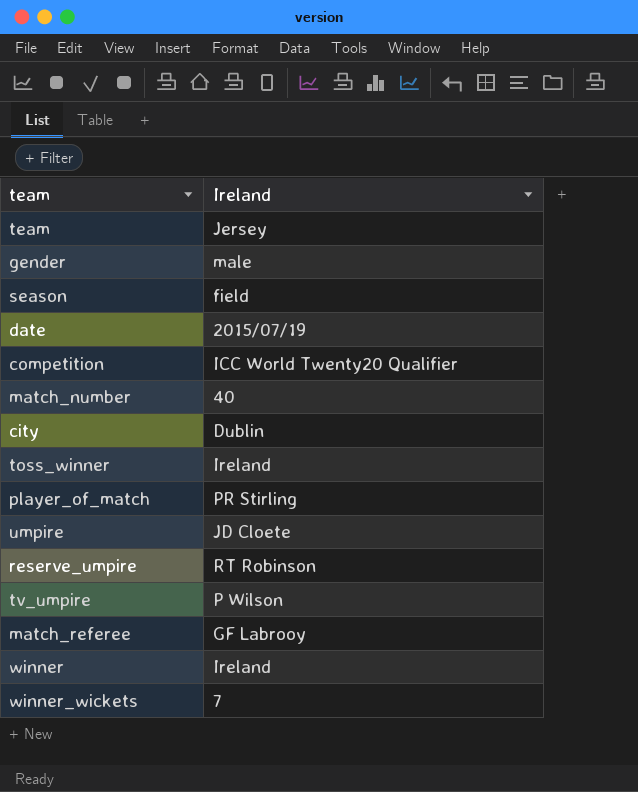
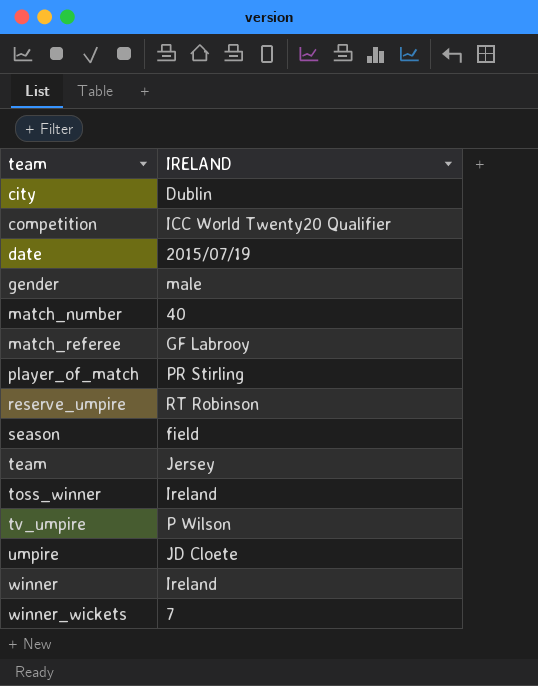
row order: none -> team ascending
column name: Ireland -> IRELAND

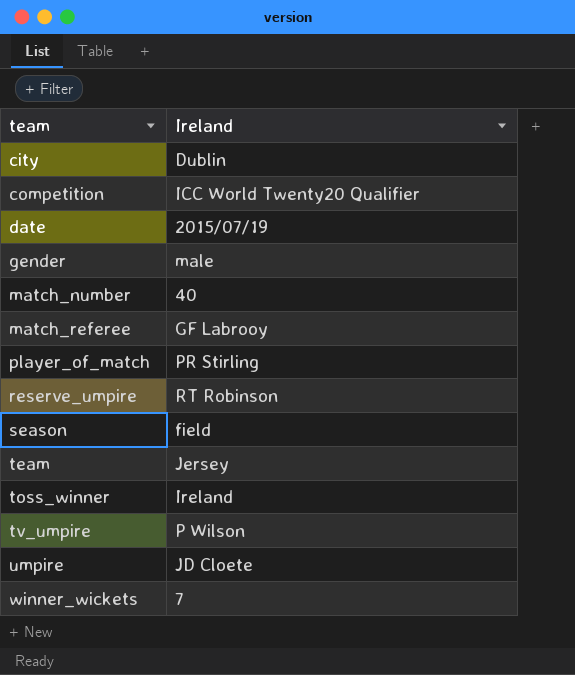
column name: IRELAND -> Ireland
row winner: Ireland -> none

